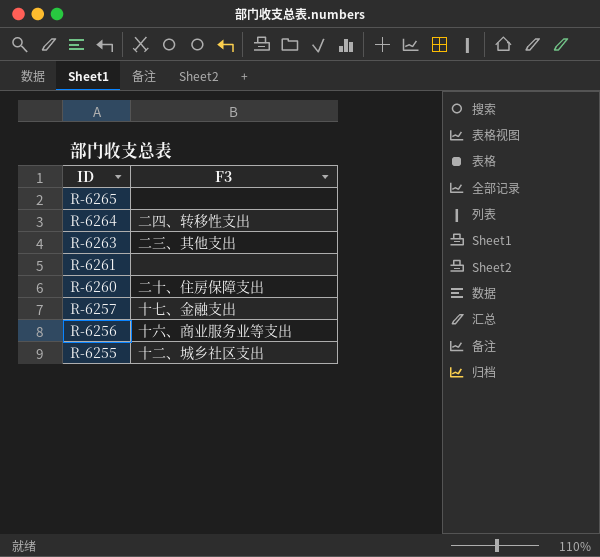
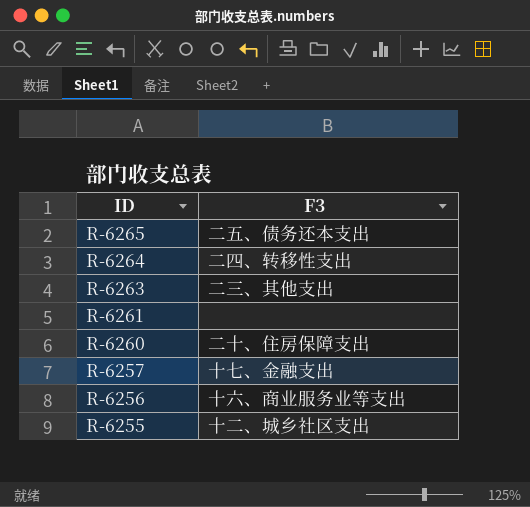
R-6265 | F3: none -> 二五、债务还本支出

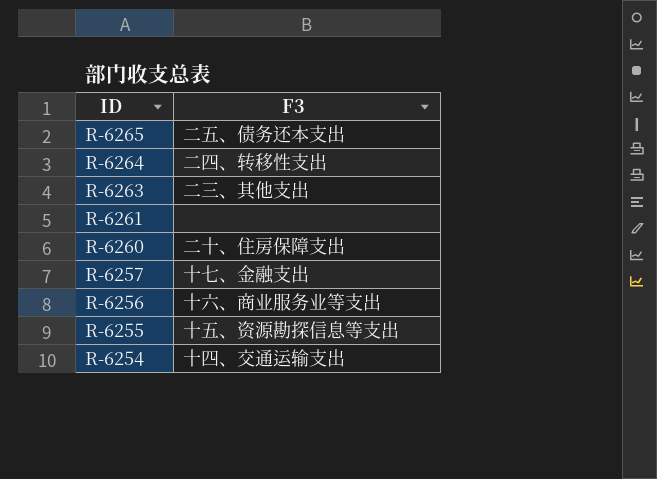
R-6255 | F3: 十二、城乡社区支出 -> 十五、资源勘探信息等支出
row R-6254: none -> 十四、交通运输支出

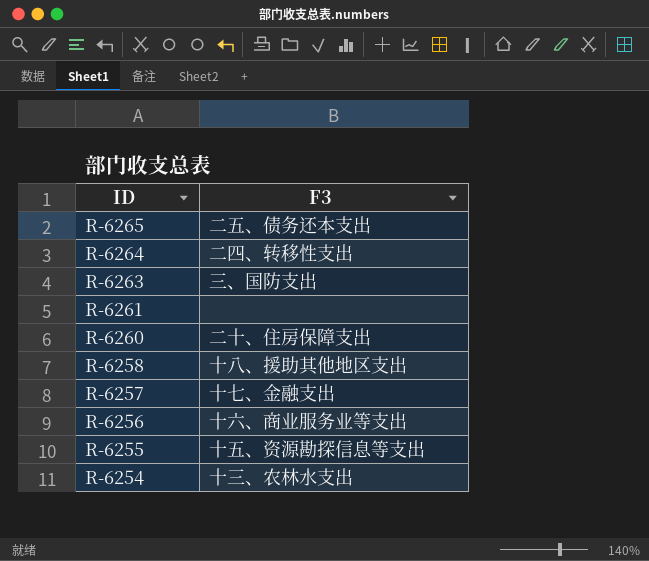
R-6263 | F3: 二三、其他支出 -> 三、国防支出
row R-6258: none -> 十八、援助其他地区支出
R-6254 | F3: 十四、交通运输支出 -> 十三、农林水支出

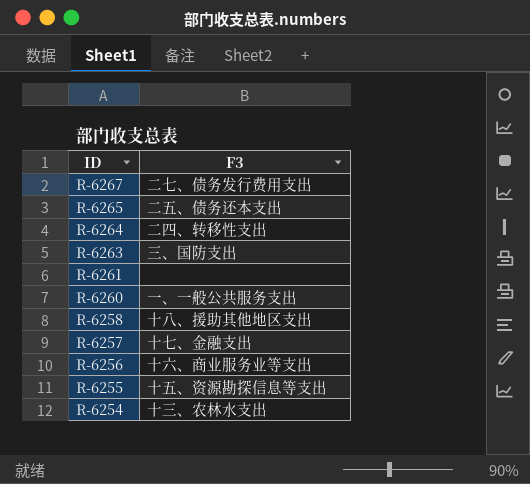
row R-6267: none -> 二七、债务发行费用支出
R-6260 | F3: 二十、住房保障支出 -> 一、一般公共服务支出

